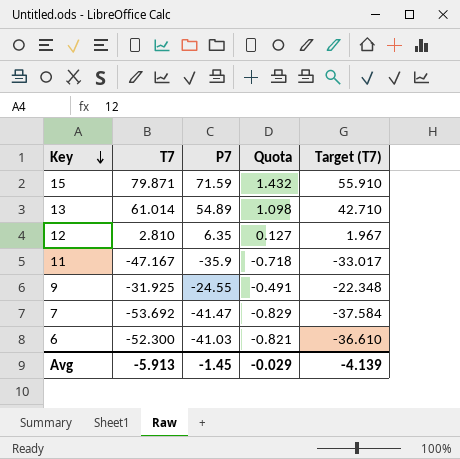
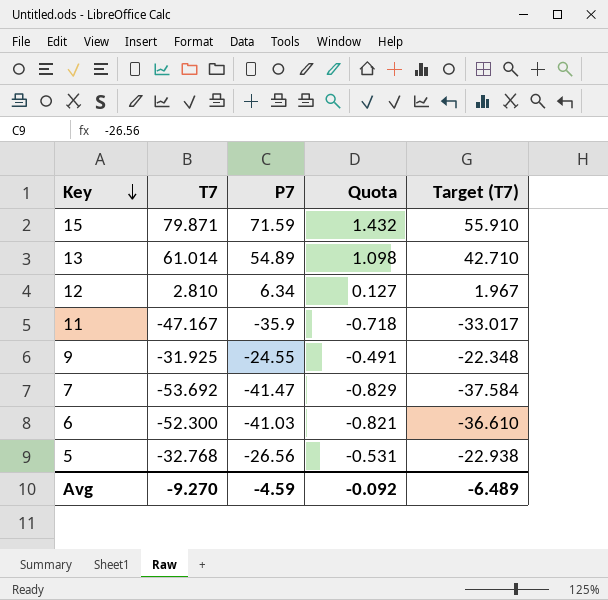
12 | P7: 6.35 -> 6.34
row 5: none -> -32.768 | -26.56 | -0.531 | -22.938
Avg | T7: -5.913 -> -9.270
Avg | P7: -1.45 -> -4.59
Avg | Quota: -0.029 -> -0.092
Avg | Target (T7): -4.139 -> -6.489

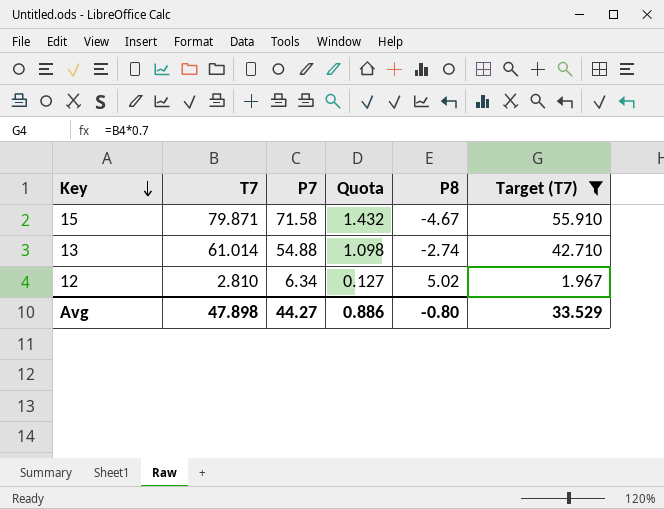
filter: none -> Target (T7) >= 1.967
column P8 | position: none -> 5
15 | P7: 71.59 -> 71.58
13 | P7: 54.89 -> 54.88
Avg | T7: -9.270 -> 47.898
Avg | P7: -4.59 -> 44.27
Avg | Quota: -0.092 -> 0.886
Avg | Target (T7): -6.489 -> 33.529

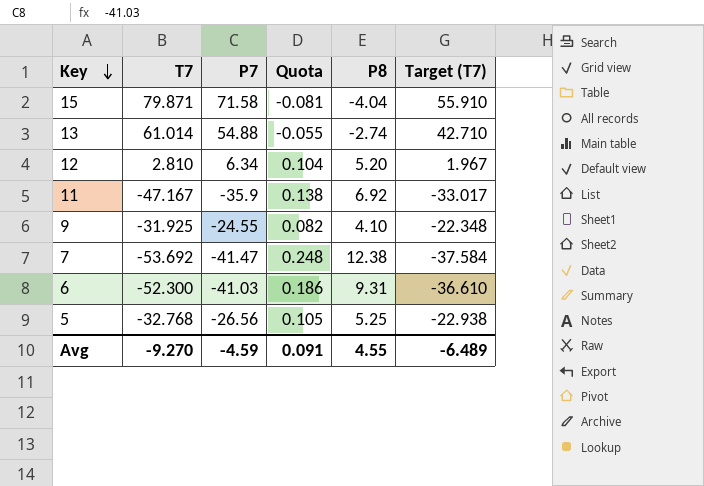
filter: Target (T7) >= 1.967 -> none
column Quota | formula: [P7] * 0.02 -> [P8] * 0.02
15 | P8: -4.67 -> -4.04
12 | P8: 5.02 -> 5.20
Avg | T7: 47.898 -> -9.270
Avg | P7: 44.27 -> -4.59
Avg | Quota: 0.886 -> 0.091
Avg | P8: -0.80 -> 4.55
Avg | Target (T7): 33.529 -> -6.489

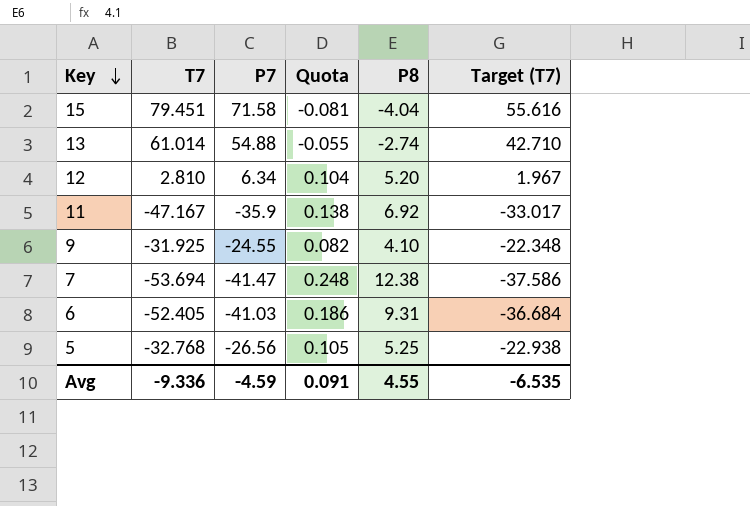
15 | T7: 79.871 -> 79.451
15 | Target (T7): 55.910 -> 55.616
7 | T7: -53.692 -> -53.694
7 | Target (T7): -37.584 -> -37.586
6 | T7: -52.300 -> -52.405
6 | Target (T7): -36.610 -> -36.684
Avg | T7: -9.270 -> -9.336
Avg | Target (T7): -6.489 -> -6.535

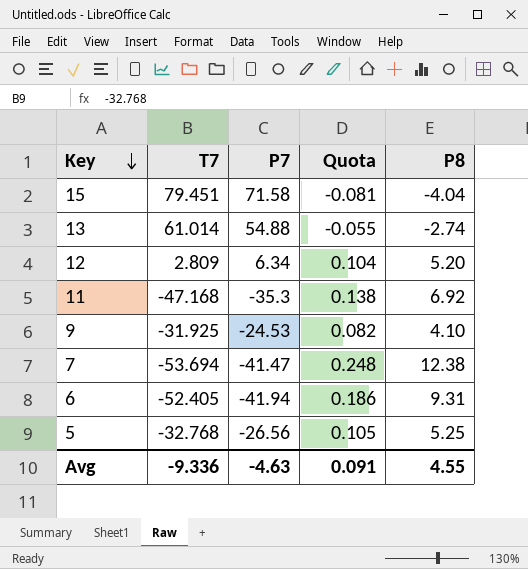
column Target (T7) | formula: [T7] * 0.7 -> none
12 | T7: 2.810 -> 2.809
11 | T7: -47.167 -> -47.168
11 | P7: -35.9 -> -35.3
9 | P7: -24.55 -> -24.53
6 | P7: -41.03 -> -41.94
Avg | P7: -4.59 -> -4.63

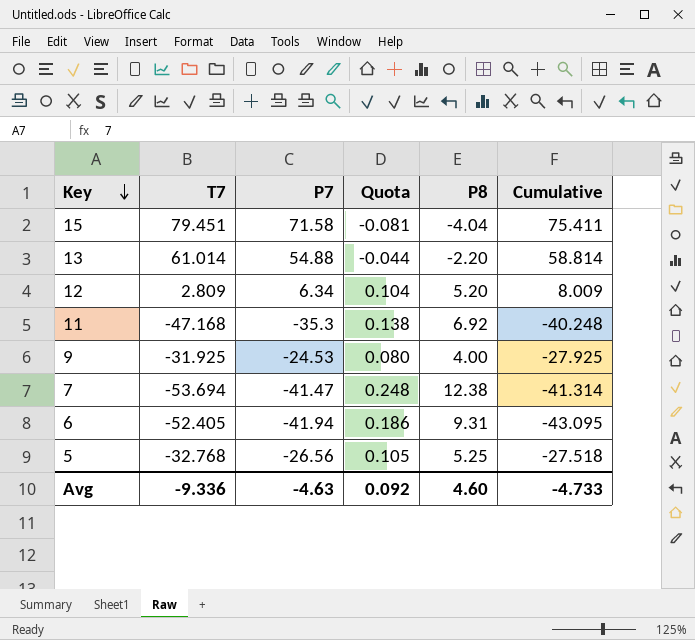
column Cumulative | formula: none -> [T7] + [P8]
13 | Quota: -0.055 -> -0.044
13 | P8: -2.74 -> -2.20
9 | Quota: 0.082 -> 0.080
9 | P8: 4.10 -> 4.00
Avg | Quota: 0.091 -> 0.092
Avg | P8: 4.55 -> 4.60

